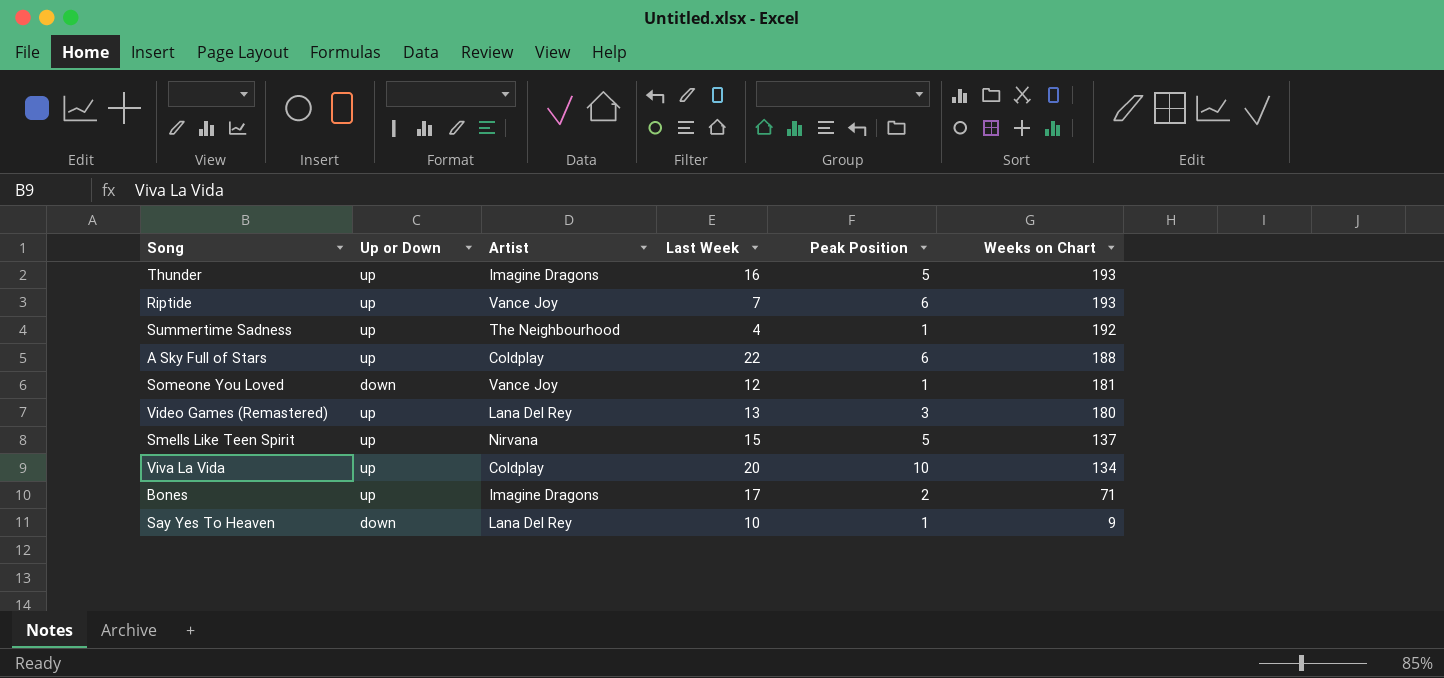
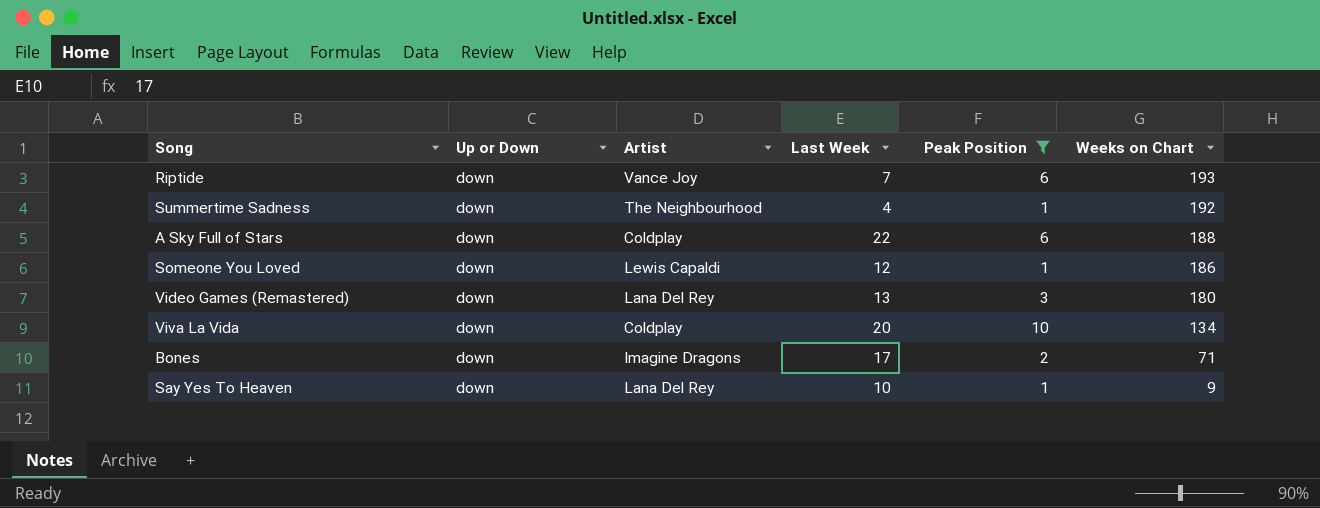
filter: none -> Peak Position != 5
Riptide | Up or Down: up -> down
Summertime Sadness | Up or Down: up -> down
A Sky Full of Stars | Up or Down: up -> down
Someone You Loved | Artist: Vance Joy -> Lewis Capaldi
Someone You Loved | Weeks on Chart: 181 -> 186
Video Games (Remastered) | Up or Down: up -> down
Viva La Vida | Up or Down: up -> down
Bones | Up or Down: up -> down

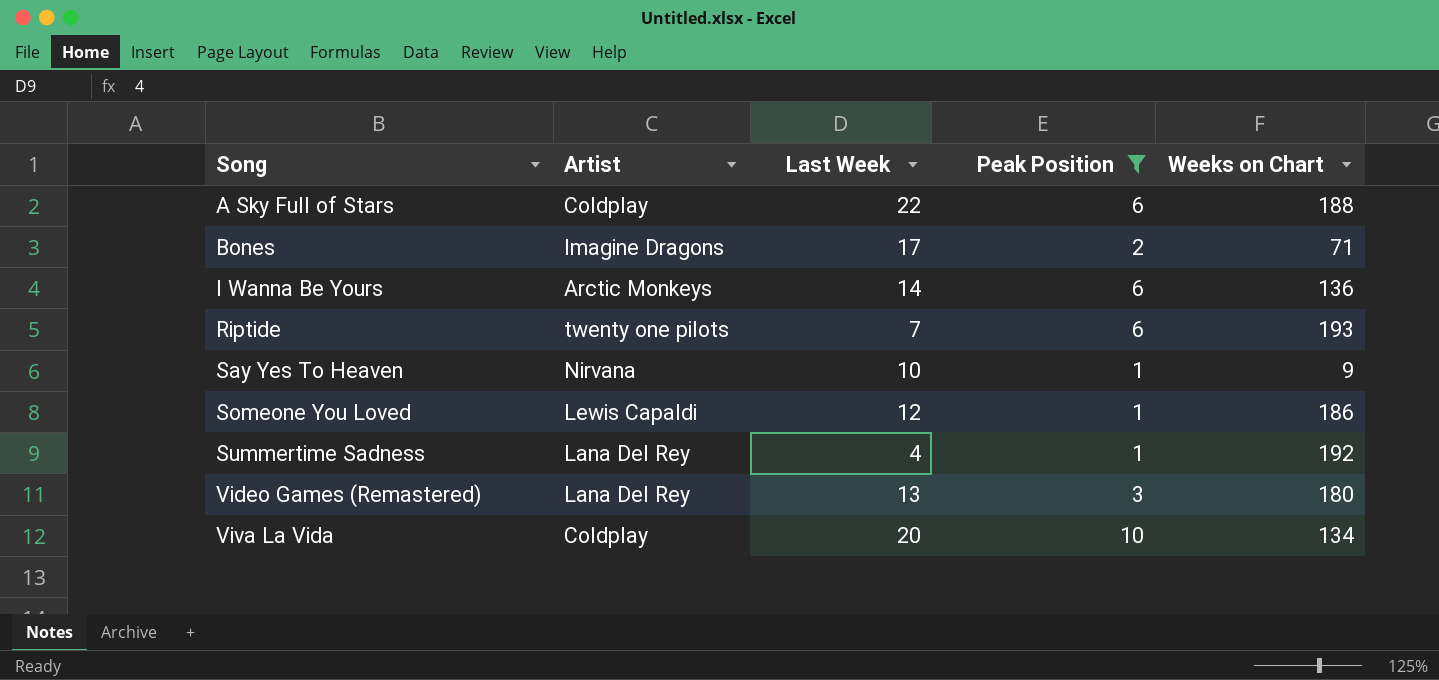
row order: Weeks on Chart descending -> Song ascending
column Up or Down | position: 2 -> none
row I Wanna Be Yours: none -> Arctic Monkeys | 14 | 6 | 136
Riptide | Artist: Vance Joy -> twenty one pilots
Say Yes To Heaven | Artist: Lana Del Rey -> Nirvana
Summertime Sadness | Artist: The Neighbourhood -> Lana Del Rey

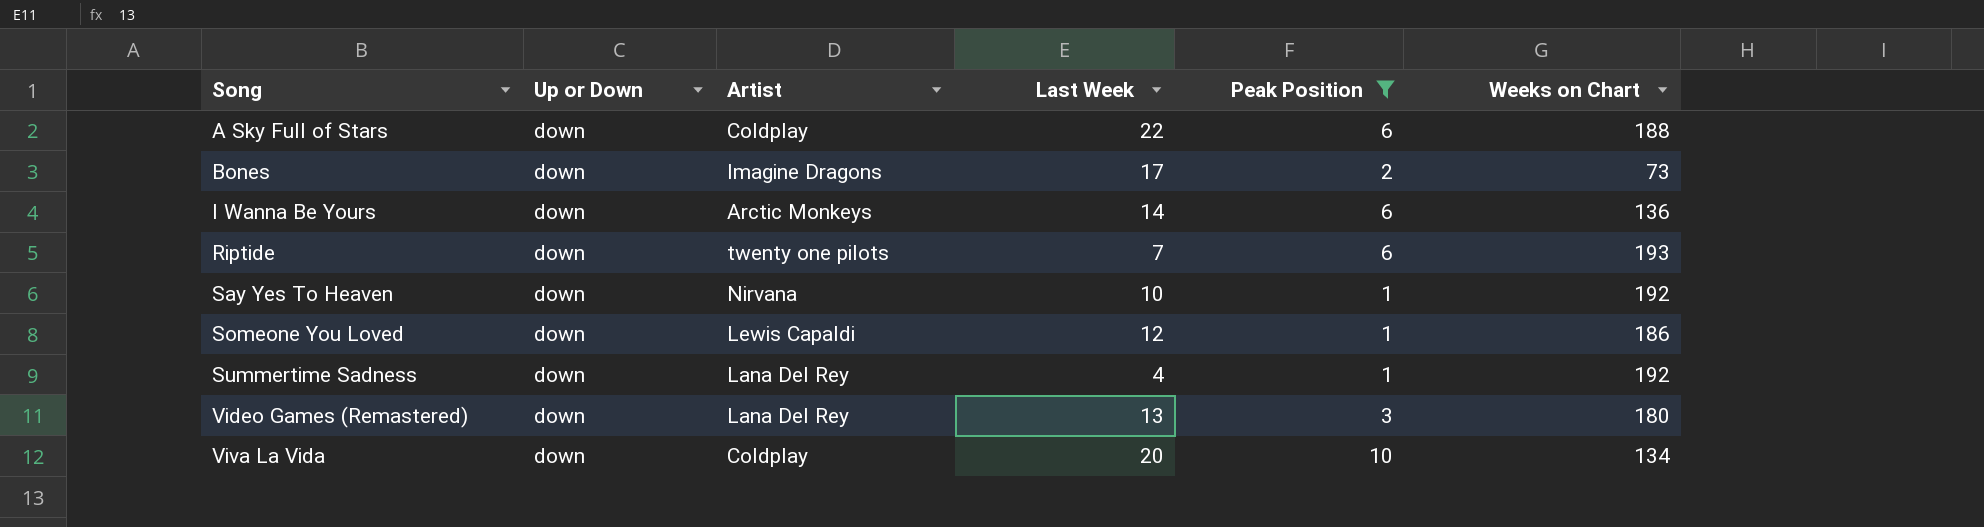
column Up or Down | position: none -> 2
Bones | Weeks on Chart: 71 -> 73
Say Yes To Heaven | Weeks on Chart: 9 -> 192

